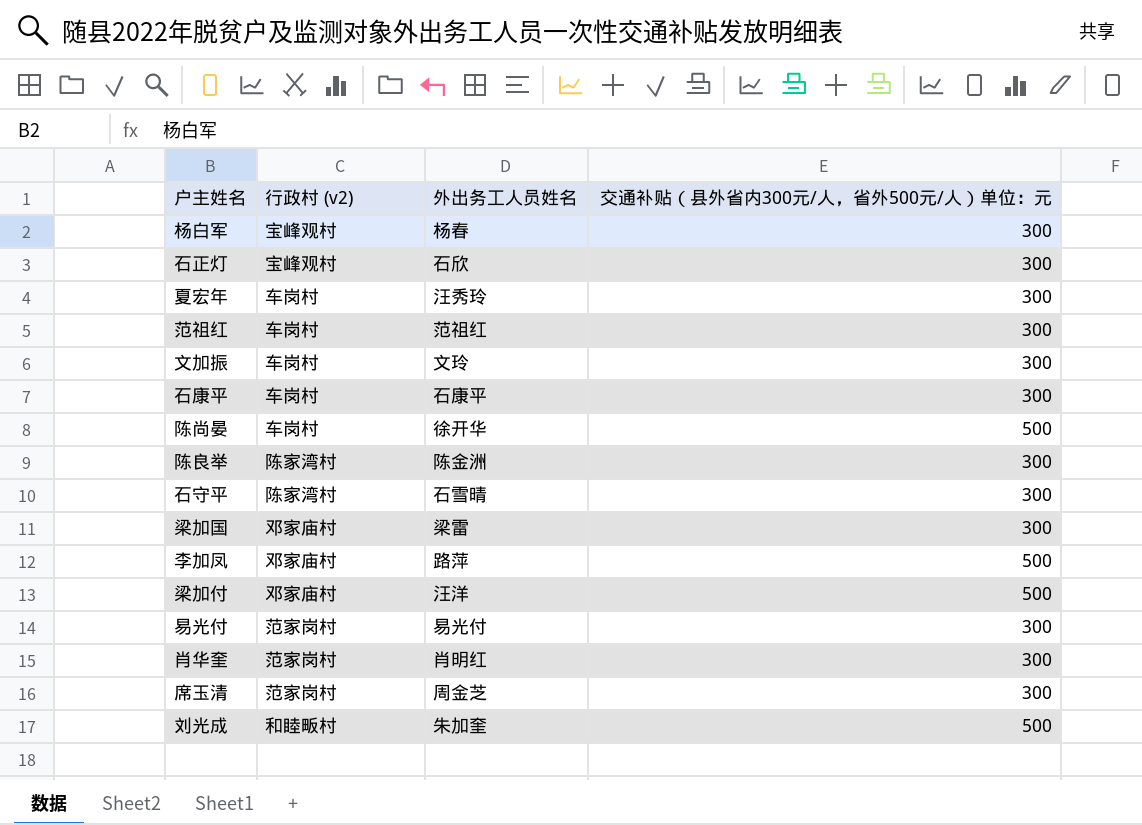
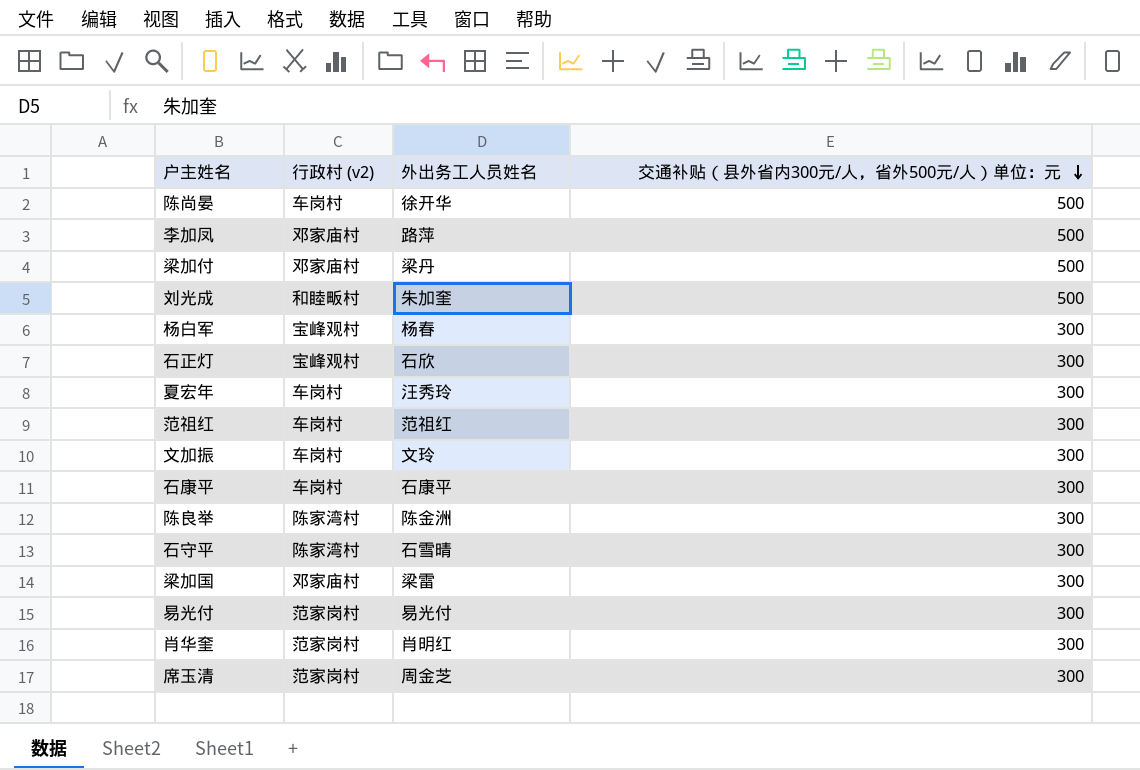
row order: none -> 交通补贴（县外省内300元/人，省外500元/人）单位：元 descending
梁加付 | 外出务工人员姓名: 汪洋 -> 梁丹

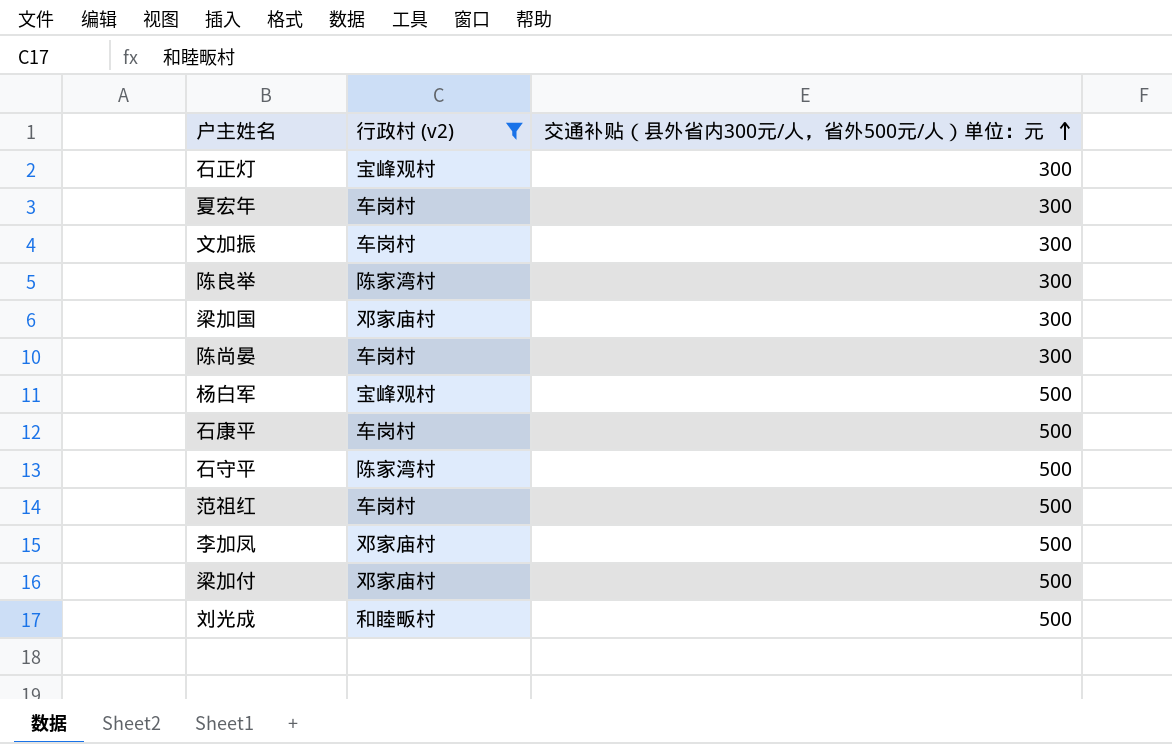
filter: none -> 行政村 (v2) != 范家岗村
row order: 交通补贴（县外省内300元/人，省外500元/人）单位：元 descending -> 交通补贴（县外省内300元/人，省外500元/人）单位：元 ascending
column 外出务工人员姓名 | position: 3 -> none
陈尚晏 | 交通补贴（县外省内300元/人，省外500元/人）单位：元: 500 -> 300
杨白军 | 交通补贴（县外省内300元/人，省外500元/人）单位：元: 300 -> 500
石康平 | 交通补贴（县外省内300元/人，省外500元/人）单位：元: 300 -> 500
石守平 | 交通补贴（县外省内300元/人，省外500元/人）单位：元: 300 -> 500
范祖红 | 交通补贴（县外省内300元/人，省外500元/人）单位：元: 300 -> 500

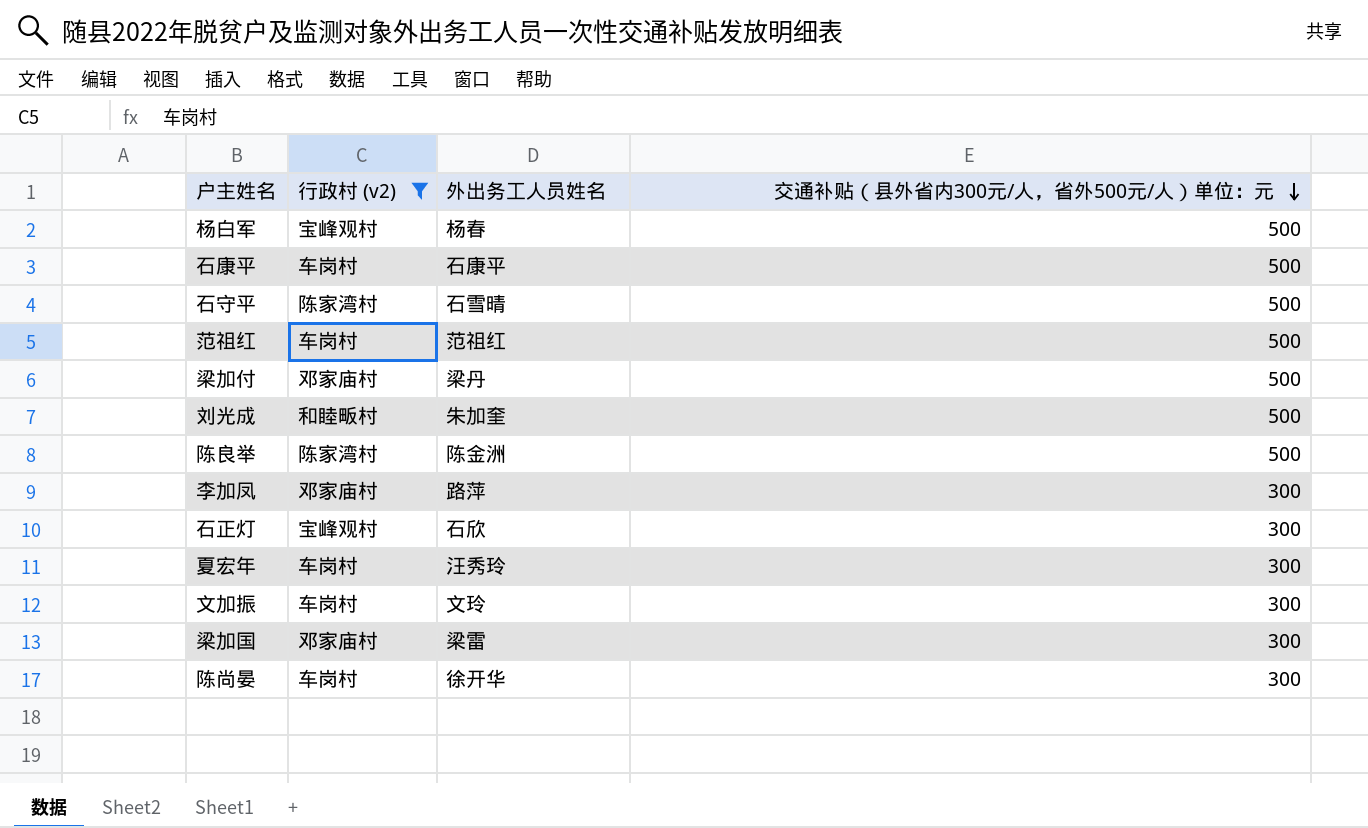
row order: 交通补贴（县外省内300元/人，省外500元/人）单位：元 ascending -> 交通补贴（县外省内300元/人，省外500元/人）单位：元 descending
column 外出务工人员姓名 | position: none -> 3
陈良举 | 交通补贴（县外省内300元/人，省外500元/人）单位：元: 300 -> 500
李加凤 | 交通补贴（县外省内300元/人，省外500元/人）单位：元: 500 -> 300

